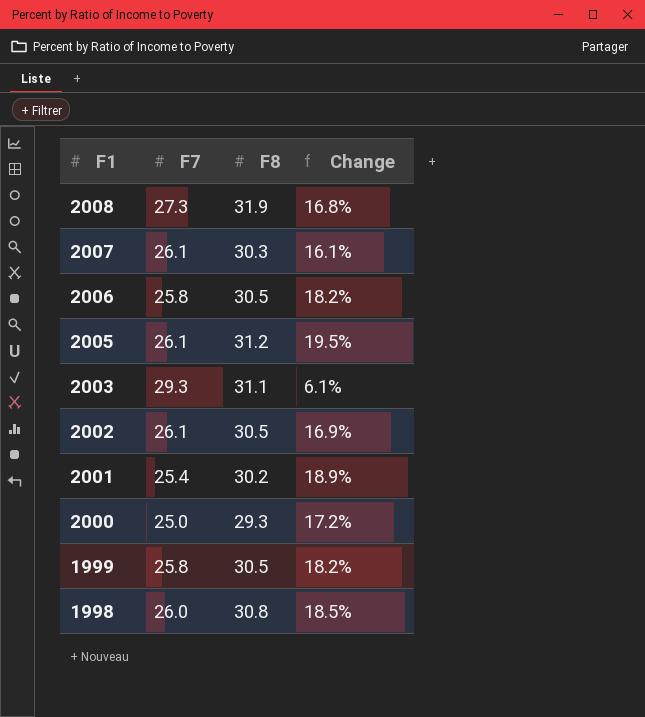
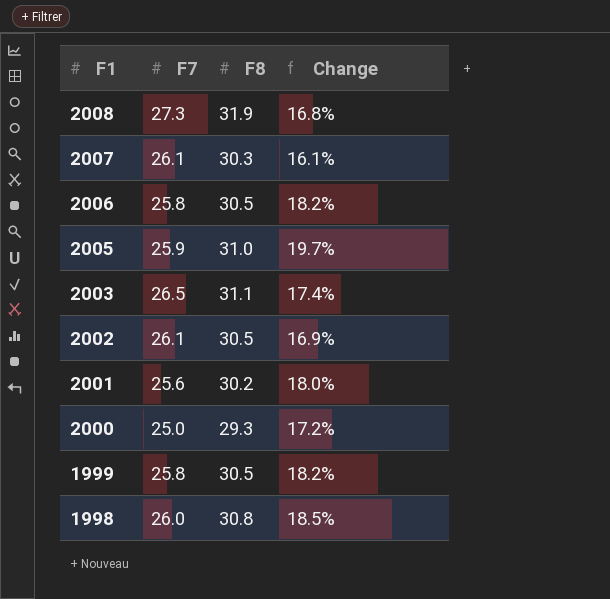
2005 | F7: 26.1 -> 25.9
2005 | F8: 31.2 -> 31.0
2005 | Change: 19.5% -> 19.7%
2003 | F7: 29.3 -> 26.5
2003 | Change: 6.1% -> 17.4%
2001 | F7: 25.4 -> 25.6
2001 | Change: 18.9% -> 18.0%

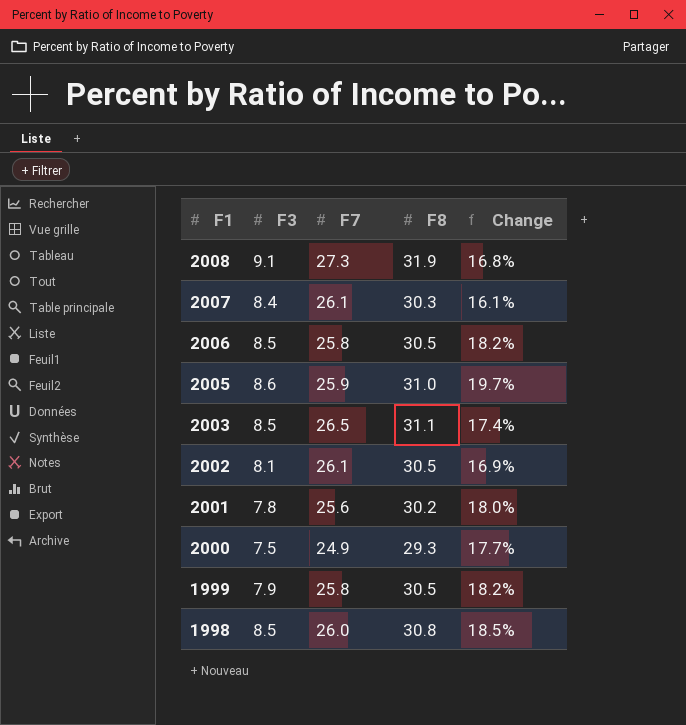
column F3 | position: none -> 2
2000 | F7: 25.0 -> 24.9
2000 | Change: 17.2% -> 17.7%

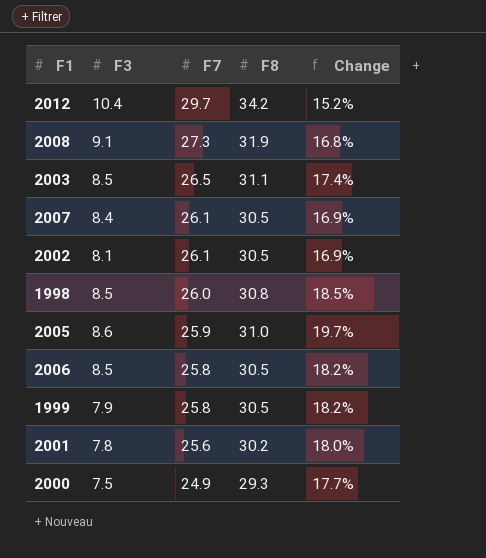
row order: F1 descending -> F7 descending
row 2012: none -> 10.4 | 29.7 | 34.2 | 15.2%
2007 | F8: 30.3 -> 30.5
2007 | Change: 16.1% -> 16.9%

